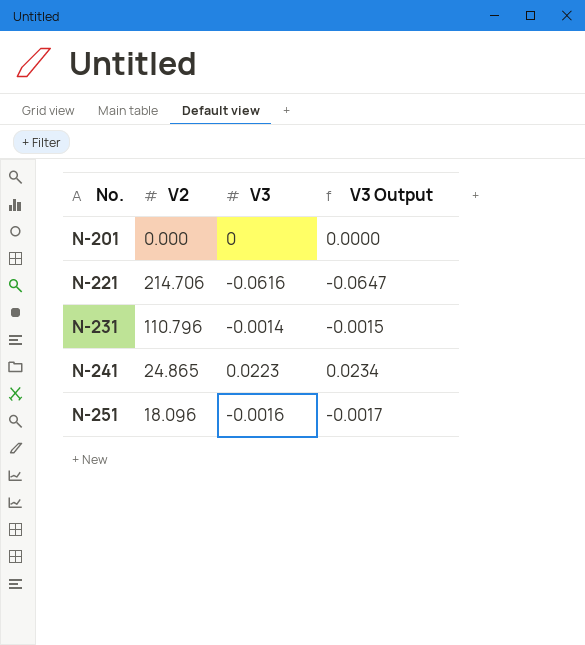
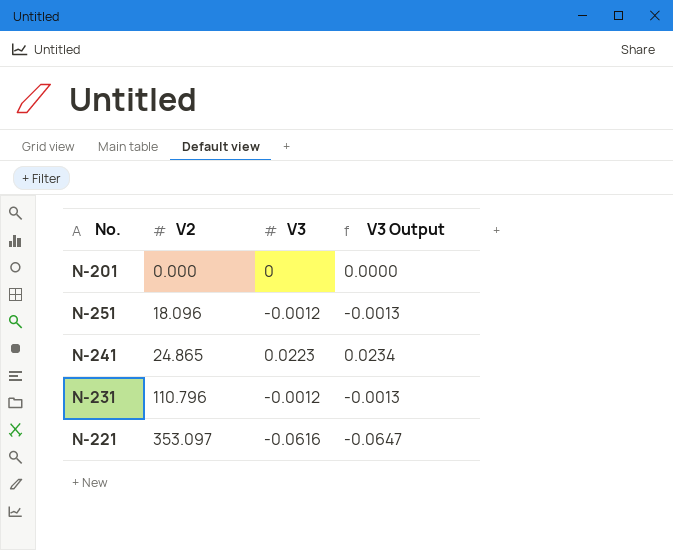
row order: No. ascending -> V2 ascending
N-251 | V3: -0.0016 -> -0.0012
N-251 | V3 Output: -0.0017 -> -0.0013
N-231 | V3: -0.0014 -> -0.0012
N-231 | V3 Output: -0.0015 -> -0.0013
N-221 | V2: 214.706 -> 353.097

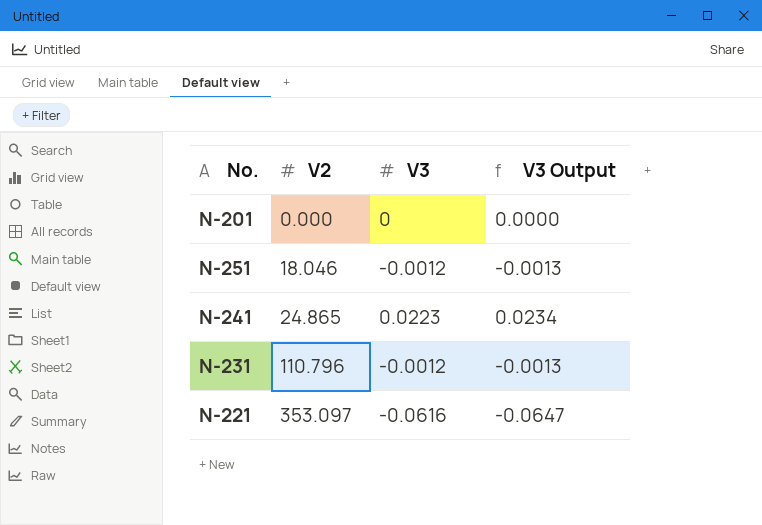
N-251 | V2: 18.096 -> 18.046

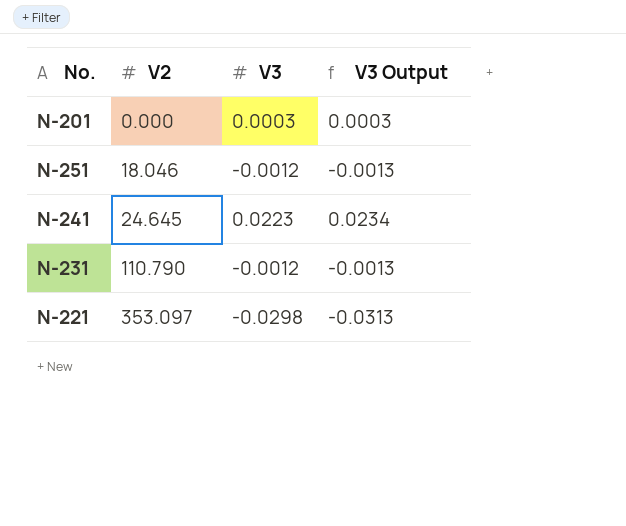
N-201 | V3: 0 -> 0.0003
N-201 | V3 Output: 0.0000 -> 0.0003
N-241 | V2: 24.865 -> 24.645
N-231 | V2: 110.796 -> 110.790
N-221 | V3: -0.0616 -> -0.0298
N-221 | V3 Output: -0.0647 -> -0.0313

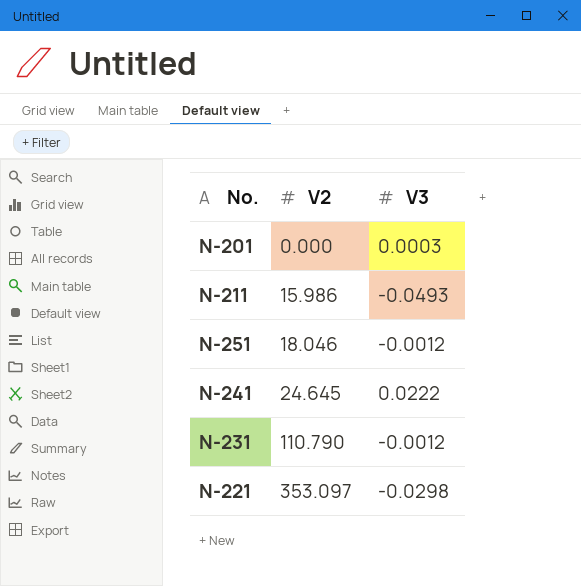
column V3 Output | formula: [V3] * 1.05 -> none
row N-211: none -> 15.986 | -0.0493
N-241 | V3: 0.0223 -> 0.0222

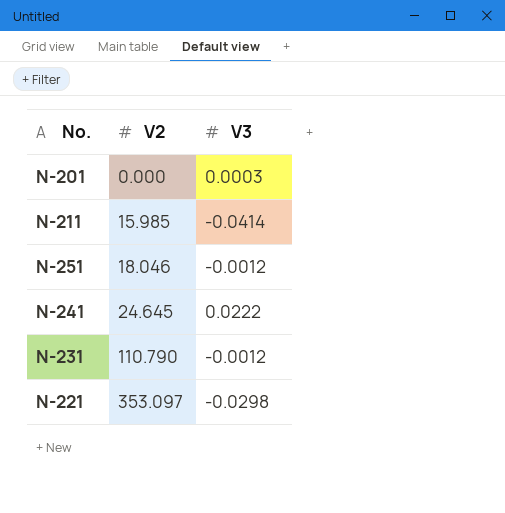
N-211 | V2: 15.986 -> 15.985
N-211 | V3: -0.0493 -> -0.0414

